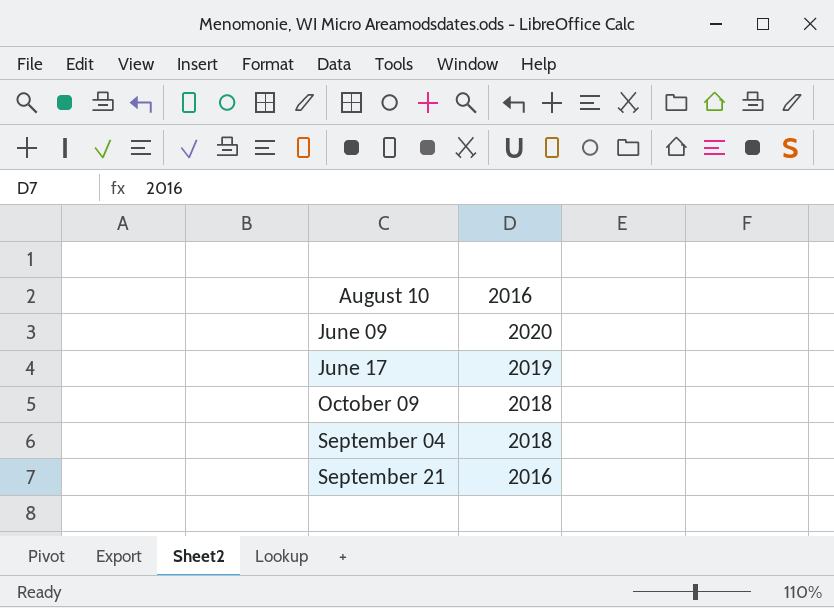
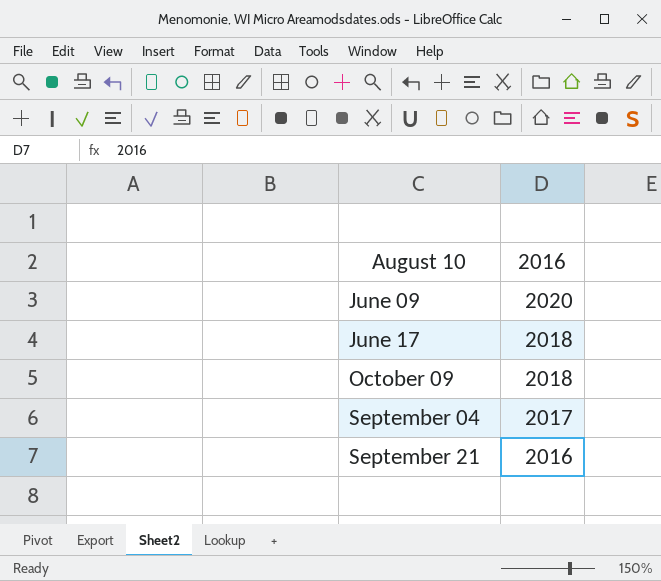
June 17 | 2016: 2019 -> 2018
September 04 | 2016: 2018 -> 2017

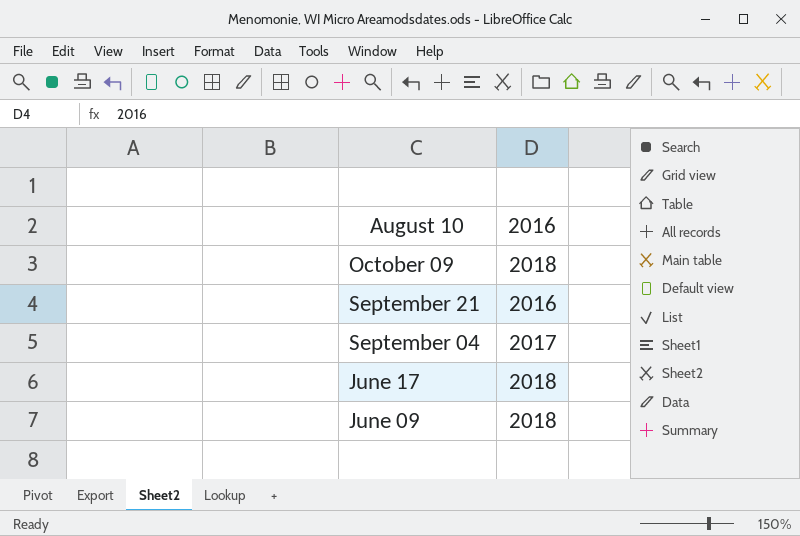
row order: 2016 descending -> August 10 descending
June 09 | 2016: 2020 -> 2018

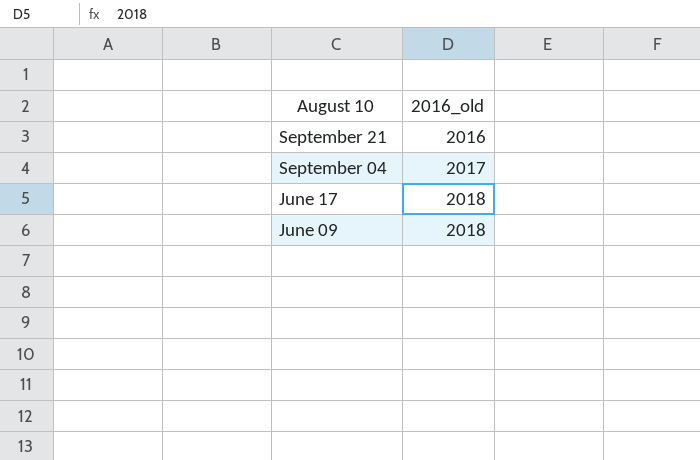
column name: 2016 -> 2016_old
row October 09: 2018 -> none

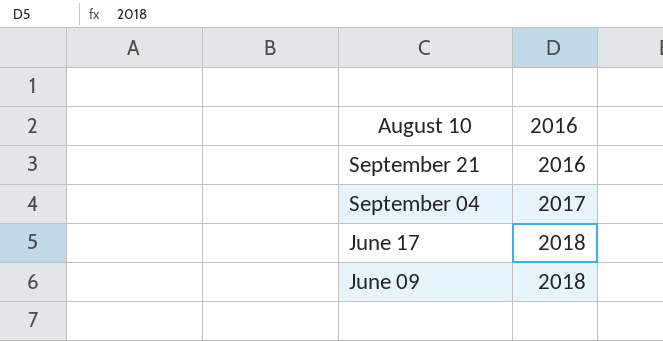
column name: 2016_old -> 2016

